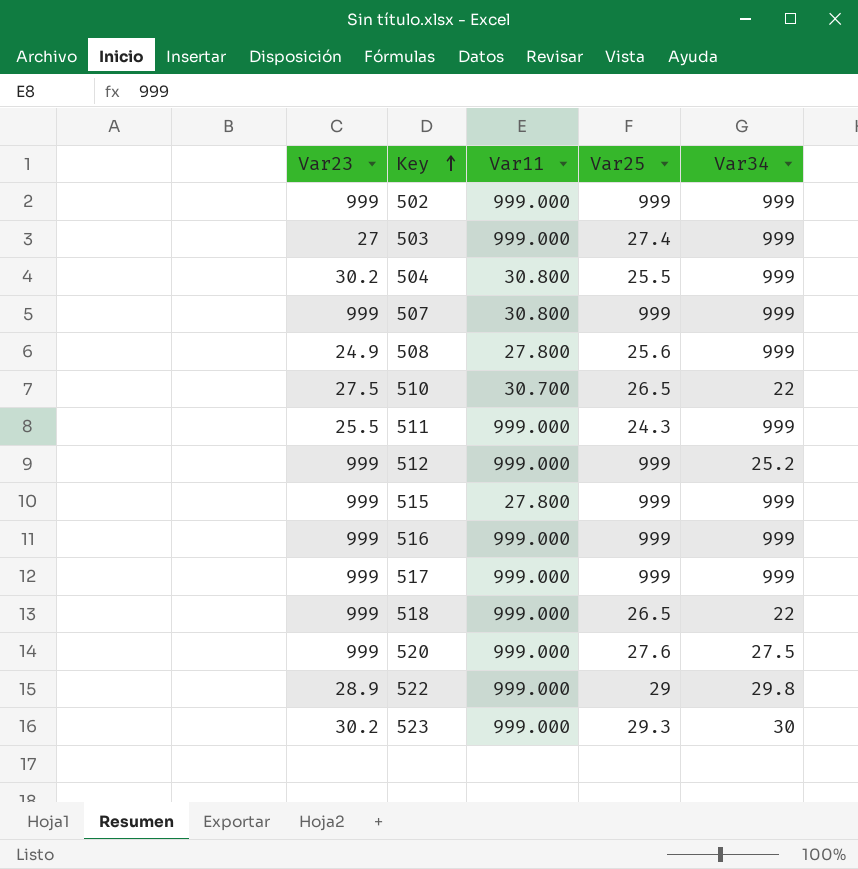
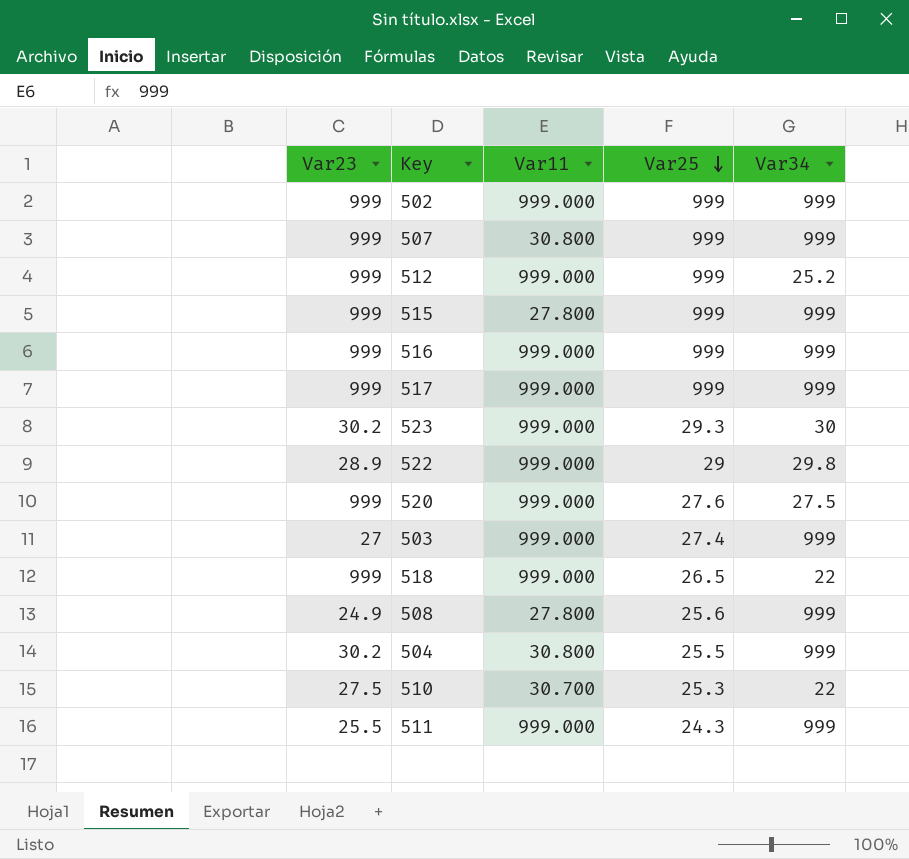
row order: Key ascending -> Var25 descending
510 | Var25: 26.5 -> 25.3

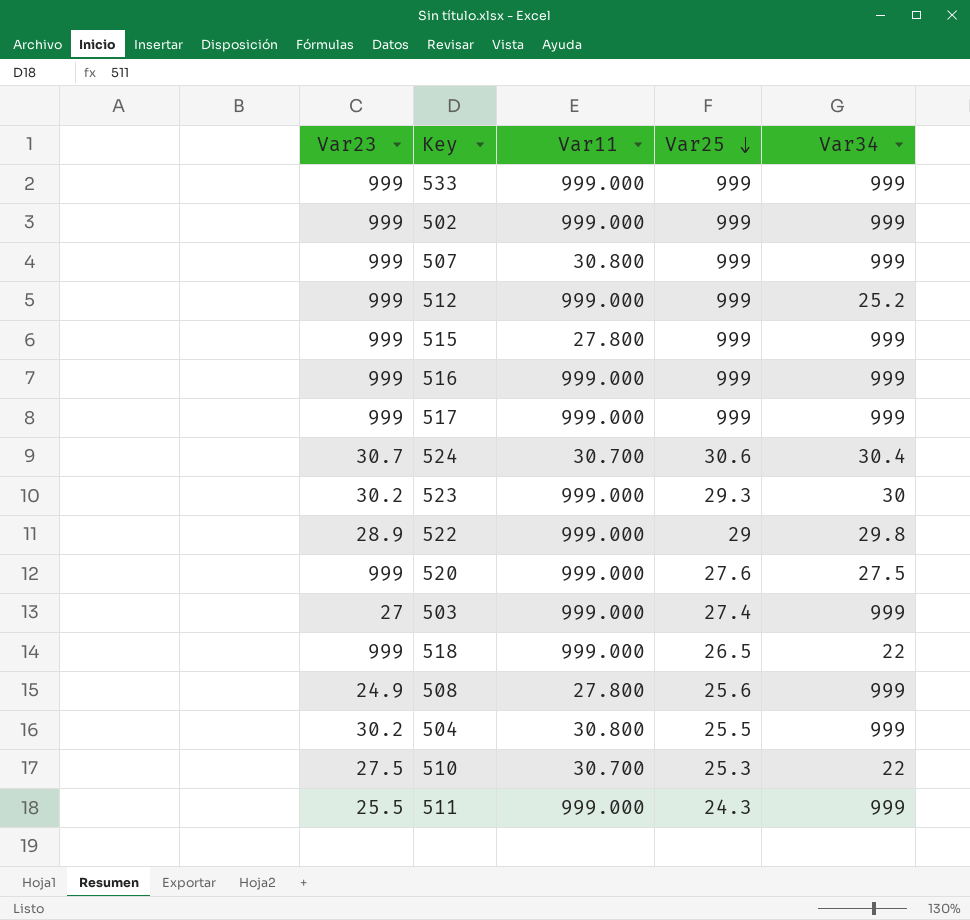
row 533: none -> 999 | 999.000 | 999 | 999
row 524: none -> 30.7 | 30.700 | 30.6 | 30.4

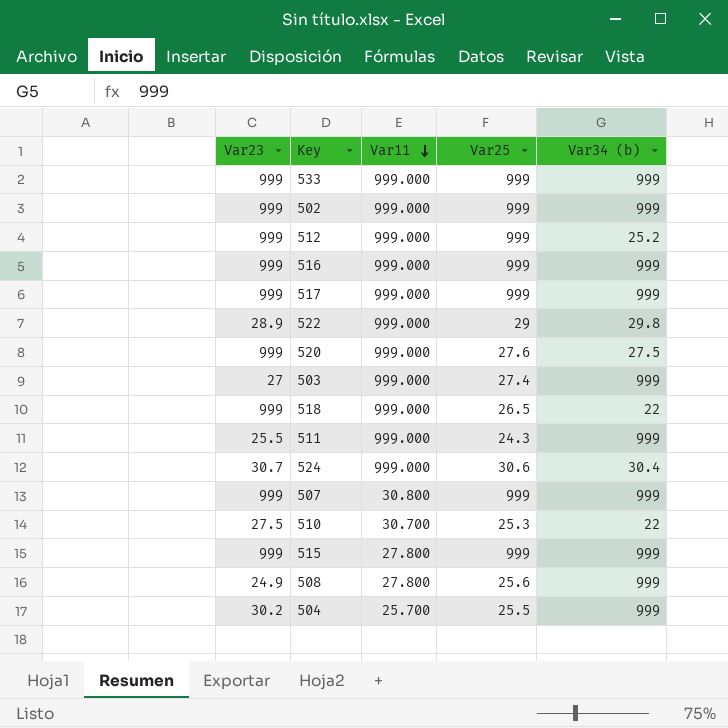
row order: Var25 descending -> Var11 descending
column name: Var34 -> Var34 (b)
row 523: 30.2 | 999.000 | 29.3 | 30 -> none
524 | Var11: 30.700 -> 999.000
504 | Var11: 30.800 -> 25.700

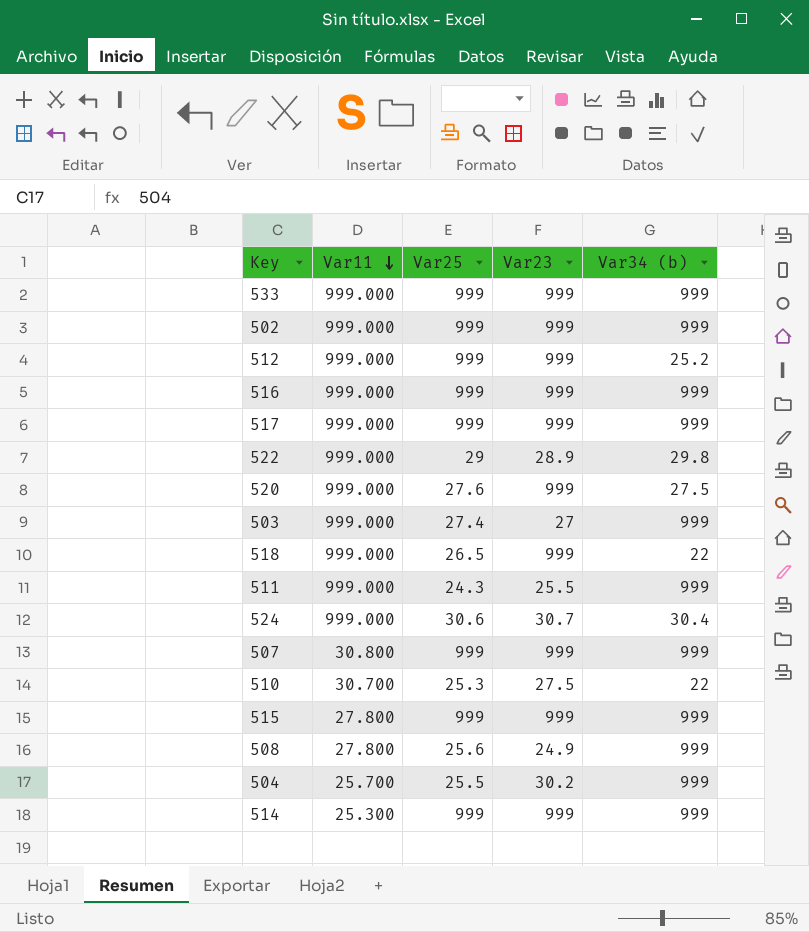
column Var23 | position: 1 -> 4
row 514: none -> 25.300 | 999 | 999 | 999

